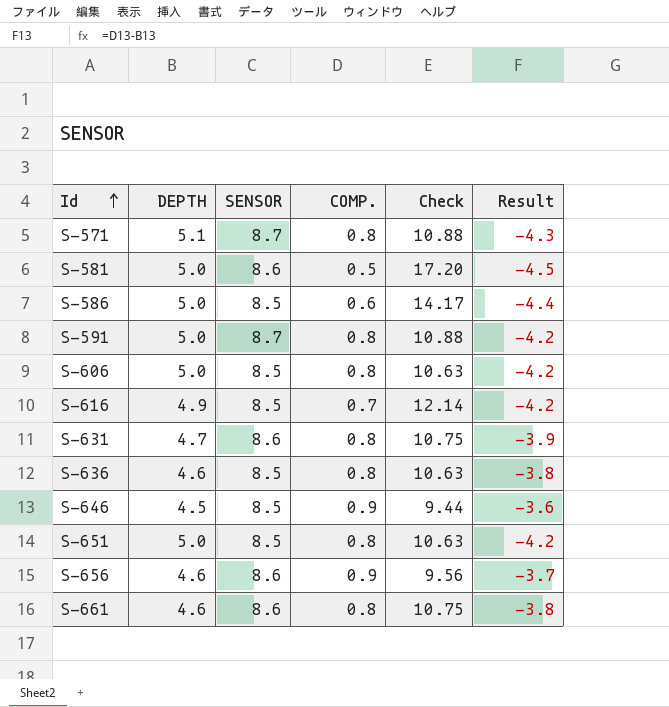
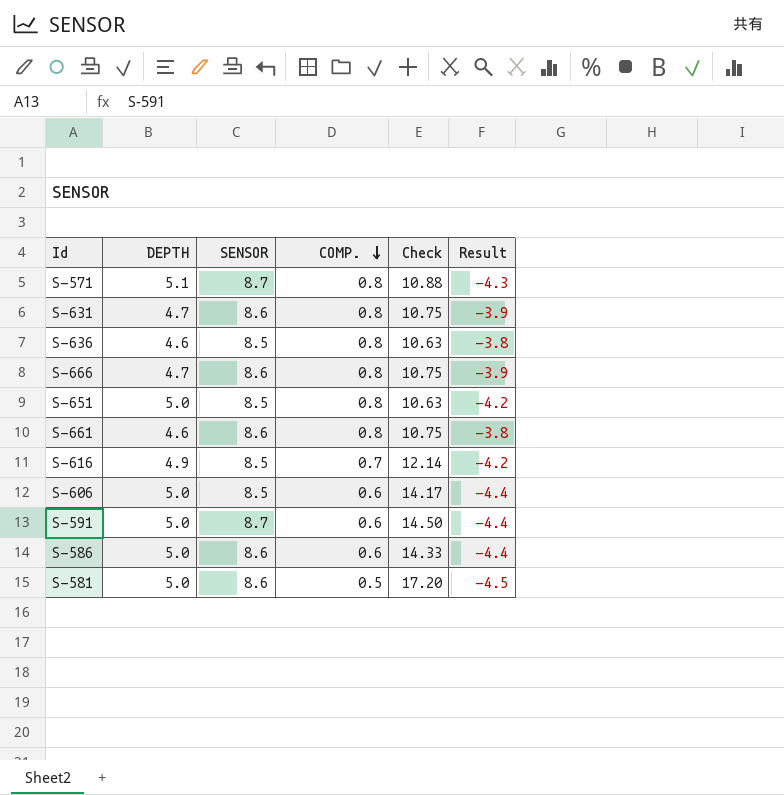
row order: Id ascending -> COMP. descending
row S-646: 4.5 | 8.5 | 0.9 | 9.44 | -3.6 -> none
row S-656: 4.6 | 8.6 | 0.9 | 9.56 | -3.7 -> none
row S-666: none -> 4.7 | 8.6 | 0.8 | 10.75 | -3.9
S-606 | COMP.: 0.8 -> 0.6
S-606 | Check: 10.63 -> 14.17
S-606 | Result: -4.2 -> -4.4
S-591 | COMP.: 0.8 -> 0.6
S-591 | Check: 10.88 -> 14.50
S-591 | Result: -4.2 -> -4.4
S-586 | SENSOR: 8.5 -> 8.6
S-586 | Check: 14.17 -> 14.33

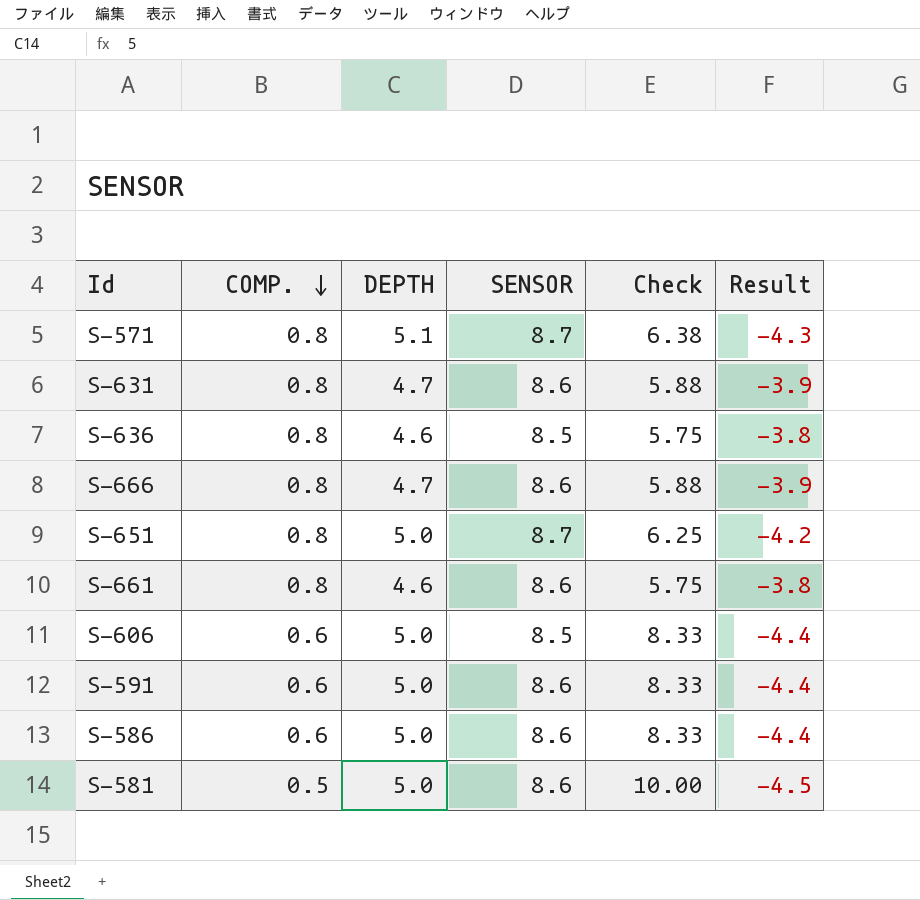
column COMP. | position: 4 -> 2
column Check | formula: [SENSOR] / [COMP.] -> [DEPTH] / [COMP.]
row S-616: 4.9 | 8.5 | 0.7 | 12.14 | -4.2 -> none
S-651 | SENSOR: 8.5 -> 8.7
S-591 | SENSOR: 8.7 -> 8.6

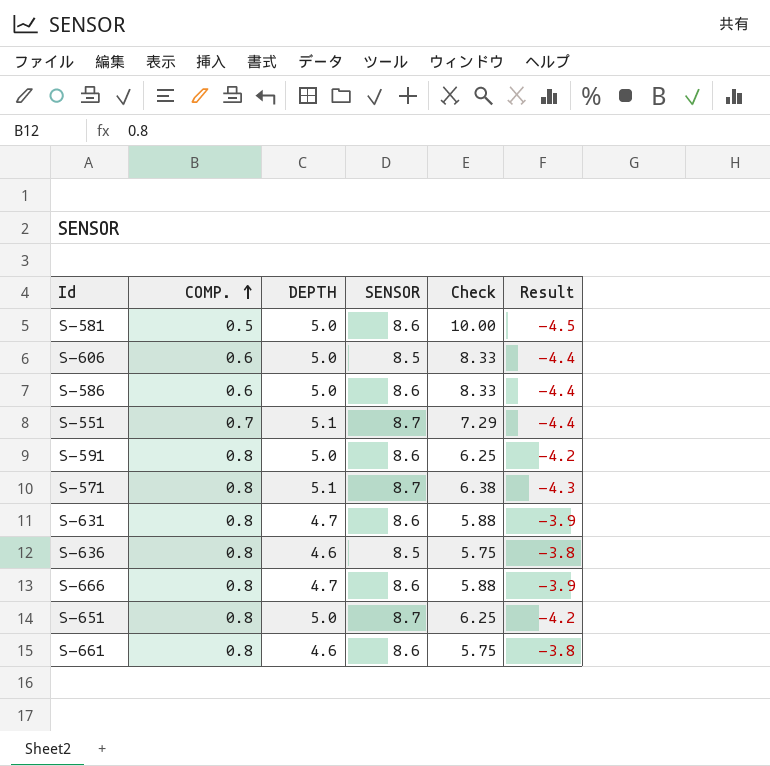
row order: COMP. descending -> COMP. ascending
row S-551: none -> 0.7 | 5.1 | 8.7 | 7.29 | -4.4
S-591 | COMP.: 0.6 -> 0.8
S-591 | Check: 8.33 -> 6.25
S-591 | Result: -4.4 -> -4.2

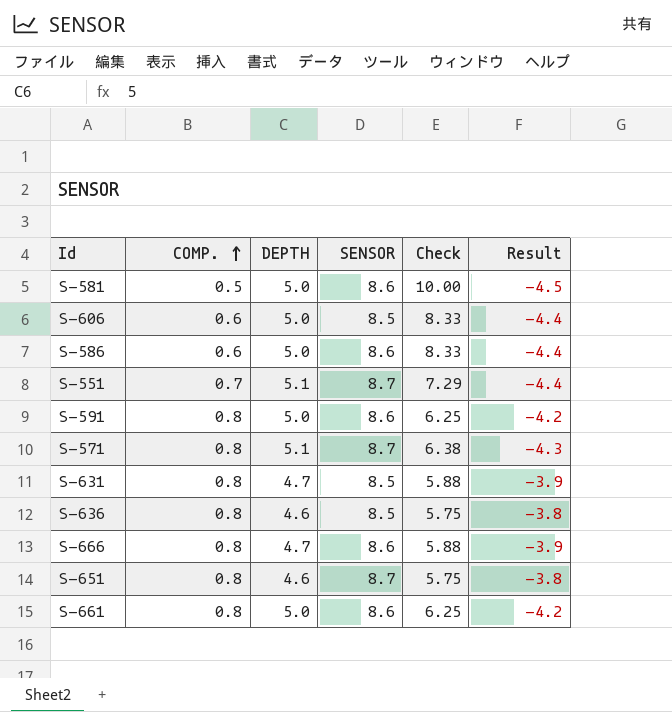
S-631 | SENSOR: 8.6 -> 8.5
S-651 | DEPTH: 5.0 -> 4.6
S-651 | Check: 6.25 -> 5.75
S-651 | Result: -4.2 -> -3.8
S-661 | DEPTH: 4.6 -> 5.0
S-661 | Check: 5.75 -> 6.25
S-661 | Result: -3.8 -> -4.2

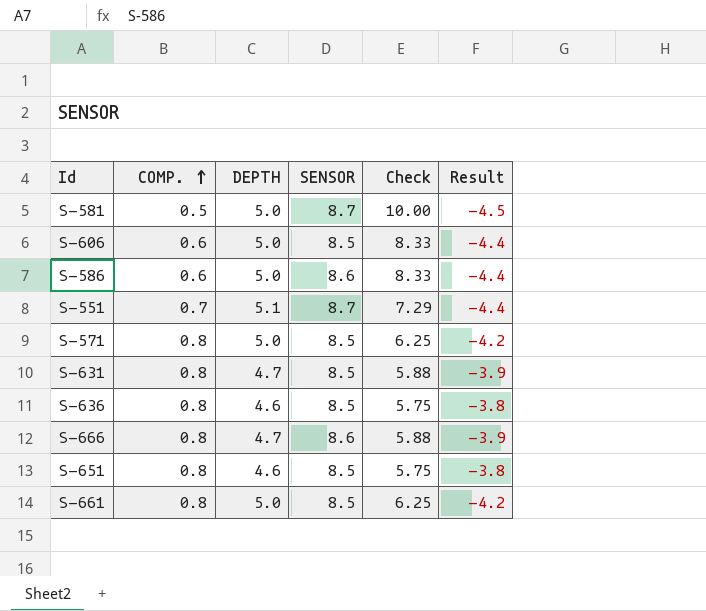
row S-591: 0.8 | 5.0 | 8.6 | 6.25 | -4.2 -> none
S-581 | SENSOR: 8.6 -> 8.7
S-571 | DEPTH: 5.1 -> 5.0
S-571 | SENSOR: 8.7 -> 8.5
S-571 | Check: 6.38 -> 6.25
S-571 | Result: -4.3 -> -4.2
S-651 | SENSOR: 8.7 -> 8.5
S-661 | SENSOR: 8.6 -> 8.5

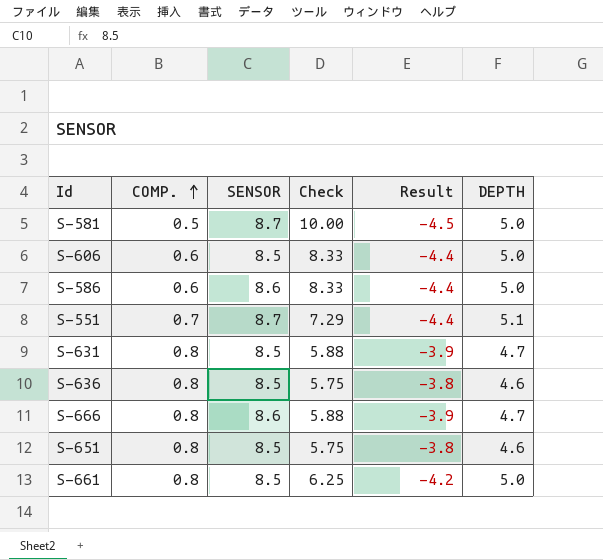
column DEPTH | position: 3 -> 6
row S-571: 0.8 | 5.0 | 8.5 | 6.25 | -4.2 -> none

